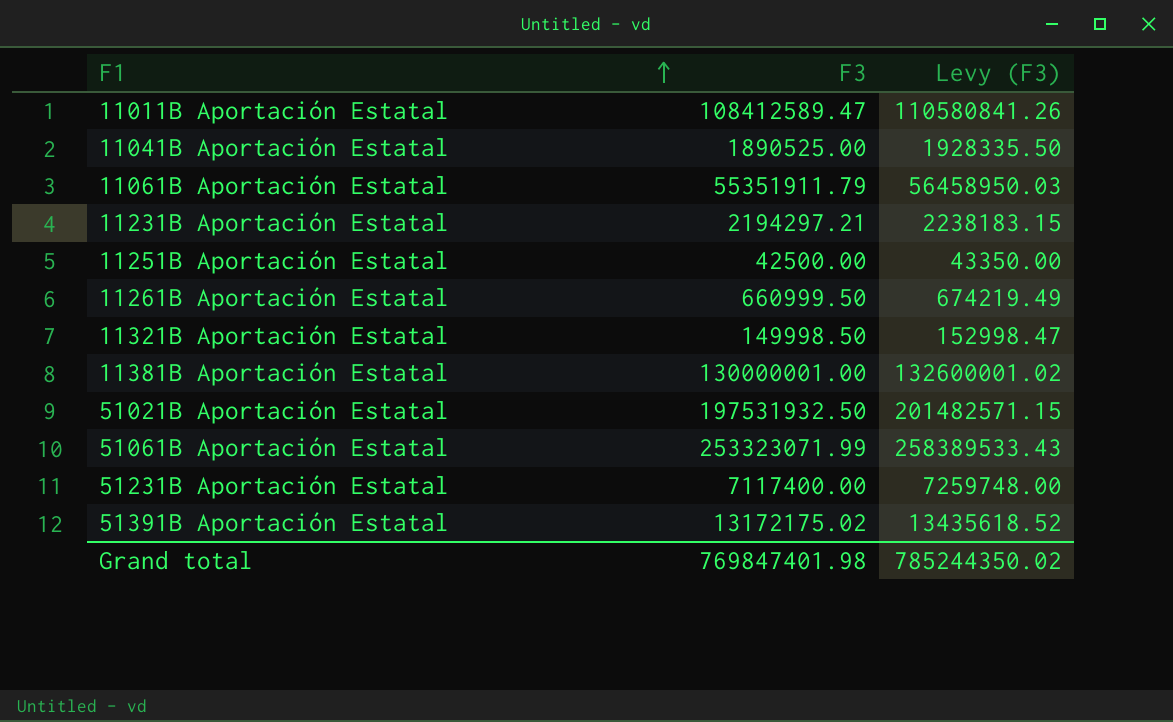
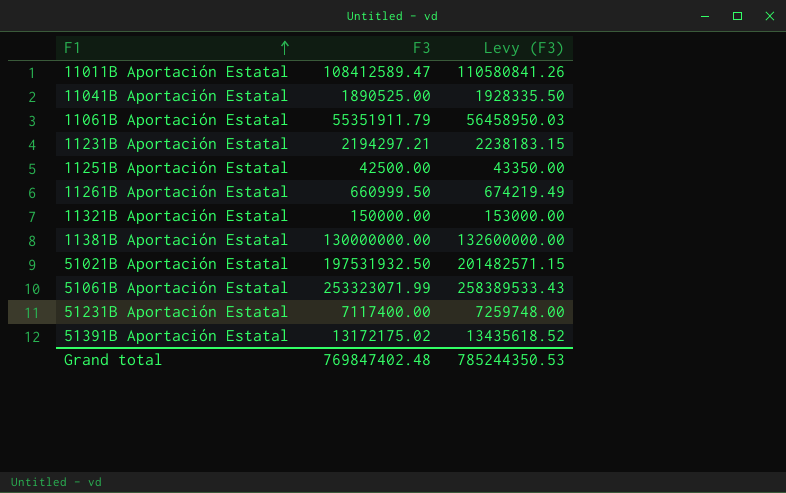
11321B Aportación Estatal | F3: 149998.50 -> 150000.00
11321B Aportación Estatal | Levy (F3): 152998.47 -> 153000.00
11381B Aportación Estatal | F3: 130000001.00 -> 130000000.00
11381B Aportación Estatal | Levy (F3): 132600001.02 -> 132600000.00
Grand total | F3: 769847401.98 -> 769847402.48
Grand total | Levy (F3): 785244350.02 -> 785244350.53

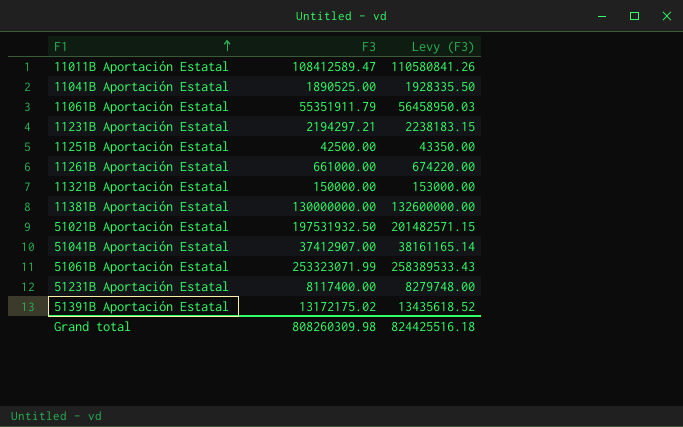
11261B Aportación Estatal | F3: 660999.50 -> 661000.00
11261B Aportación Estatal | Levy (F3): 674219.49 -> 674220.00
row 51041B Aportación Estatal: none -> 37412907.00 | 38161165.14
51231B Aportación Estatal | F3: 7117400.00 -> 8117400.00
51231B Aportación Estatal | Levy (F3): 7259748.00 -> 8279748.00
Grand total | F3: 769847402.48 -> 808260309.98
Grand total | Levy (F3): 785244350.53 -> 824425516.18

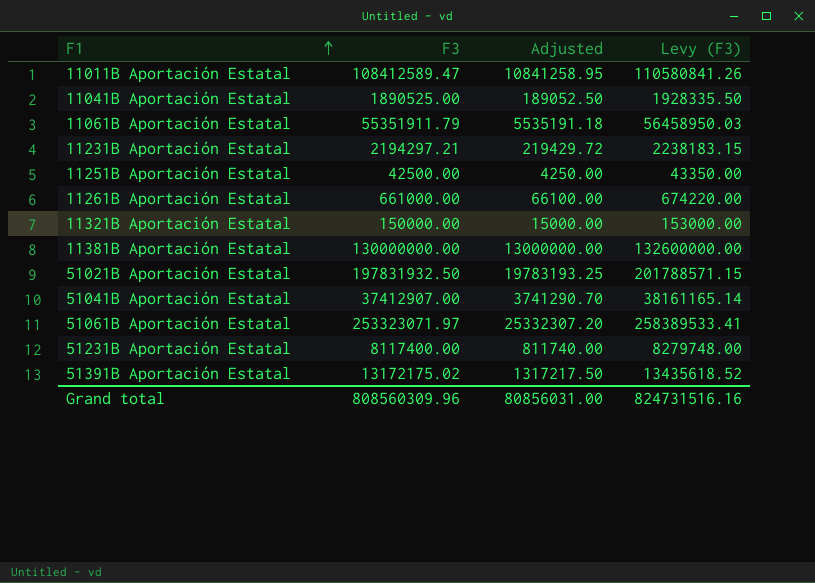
column Adjusted | formula: none -> [F3] * 0.1
51021B Aportación Estatal | F3: 197531932.50 -> 197831932.50
51021B Aportación Estatal | Levy (F3): 201482571.15 -> 201788571.15
51061B Aportación Estatal | F3: 253323071.99 -> 253323071.97
51061B Aportación Estatal | Levy (F3): 258389533.43 -> 258389533.41
Grand total | F3: 808260309.98 -> 808560309.96
Grand total | Levy (F3): 824425516.18 -> 824731516.16

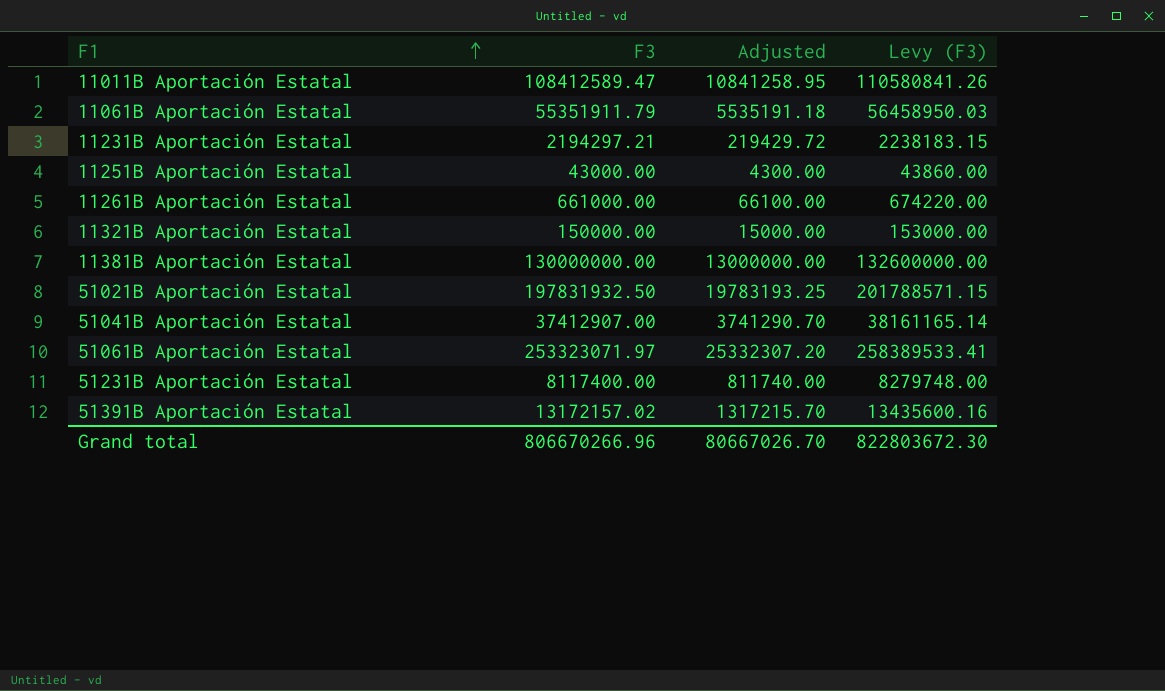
row 11041B Aportación Estatal: 1890525.00 | 189052.50 | 1928335.50 -> none
11251B Aportación Estatal | F3: 42500.00 -> 43000.00
11251B Aportación Estatal | Adjusted: 4250.00 -> 4300.00
11251B Aportación Estatal | Levy (F3): 43350.00 -> 43860.00
51391B Aportación Estatal | F3: 13172175.02 -> 13172157.02
51391B Aportación Estatal | Adjusted: 1317217.50 -> 1317215.70
51391B Aportación Estatal | Levy (F3): 13435618.52 -> 13435600.16
Grand total | F3: 808560309.96 -> 806670266.96
Grand total | Adjusted: 80856031.00 -> 80667026.70
Grand total | Levy (F3): 824731516.16 -> 822803672.30

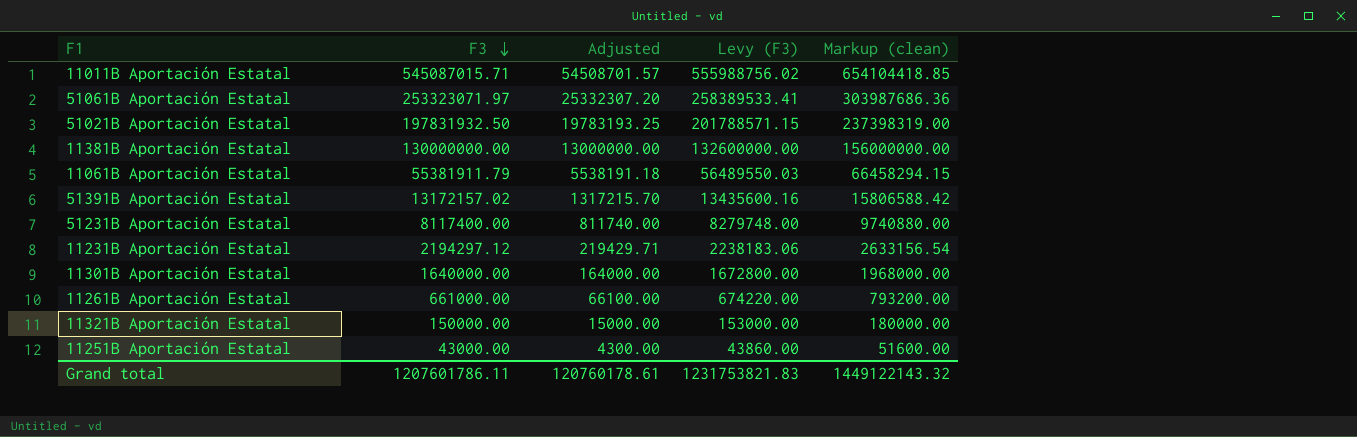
row order: F1 ascending -> F3 descending
column Markup (clean) | formula: none -> [F3] * 1.2
row 51041B Aportación Estatal: 37412907.00 | 3741290.70 | 38161165.14 -> none
11011B Aportación Estatal | F3: 108412589.47 -> 545087015.71
11011B Aportación Estatal | Adjusted: 10841258.95 -> 54508701.57
11011B Aportación Estatal | Levy (F3): 110580841.26 -> 555988756.02
11061B Aportación Estatal | F3: 55351911.79 -> 55381911.79
11061B Aportación Estatal | Adjusted: 5535191.18 -> 5538191.18
11061B Aportación Estatal | Levy (F3): 56458950.03 -> 56489550.03
11231B Aportación Estatal | F3: 2194297.21 -> 2194297.12
11231B Aportación Estatal | Adjusted: 219429.72 -> 219429.71
11231B Aportación Estatal | Levy (F3): 2238183.15 -> 2238183.06
row 11301B Aportación Estatal: none -> 1640000.00 | 164000.00 | 1672800.00 | 1968000.00
Grand total | F3: 806670266.96 -> 1207601786.11
Grand total | Adjusted: 80667026.70 -> 120760178.61
Grand total | Levy (F3): 822803672.30 -> 1231753821.83

